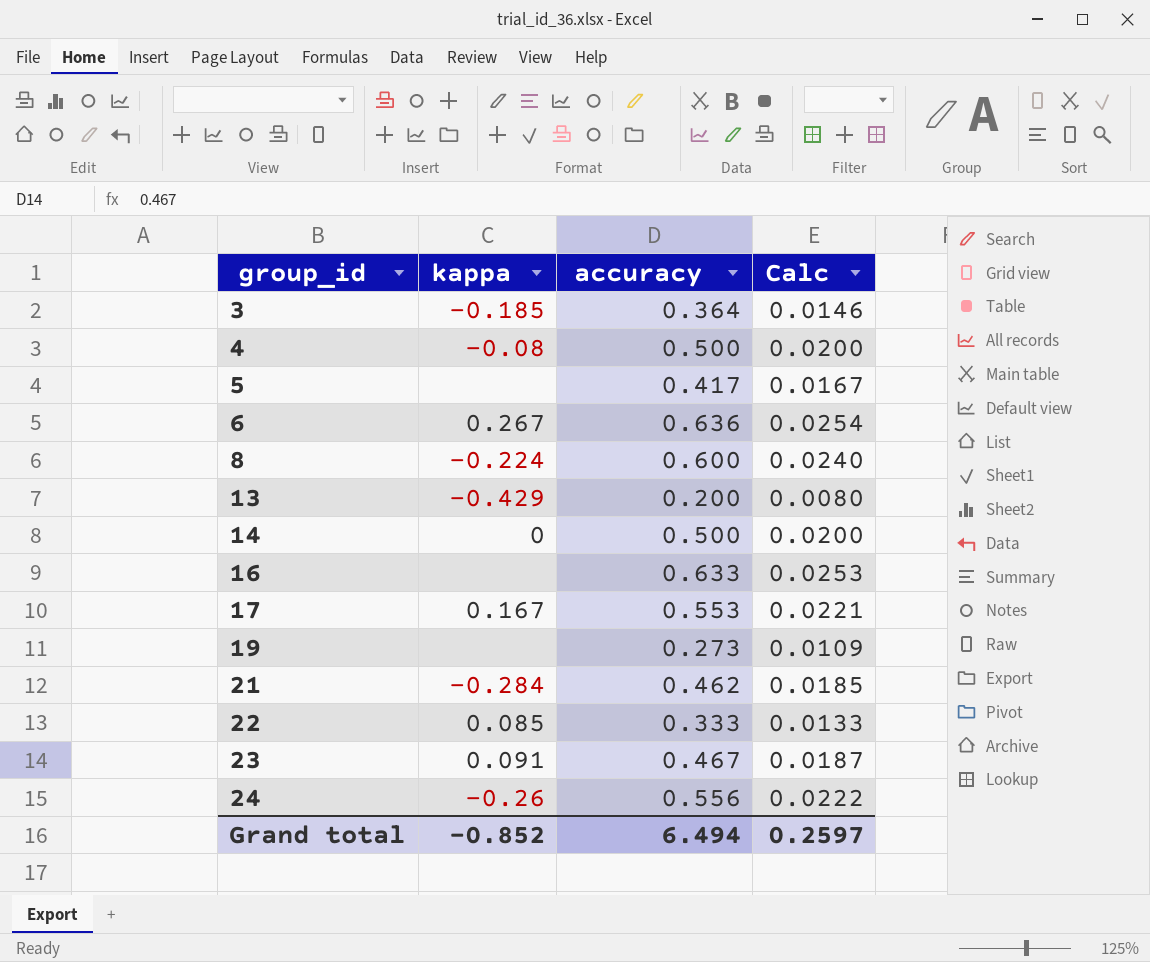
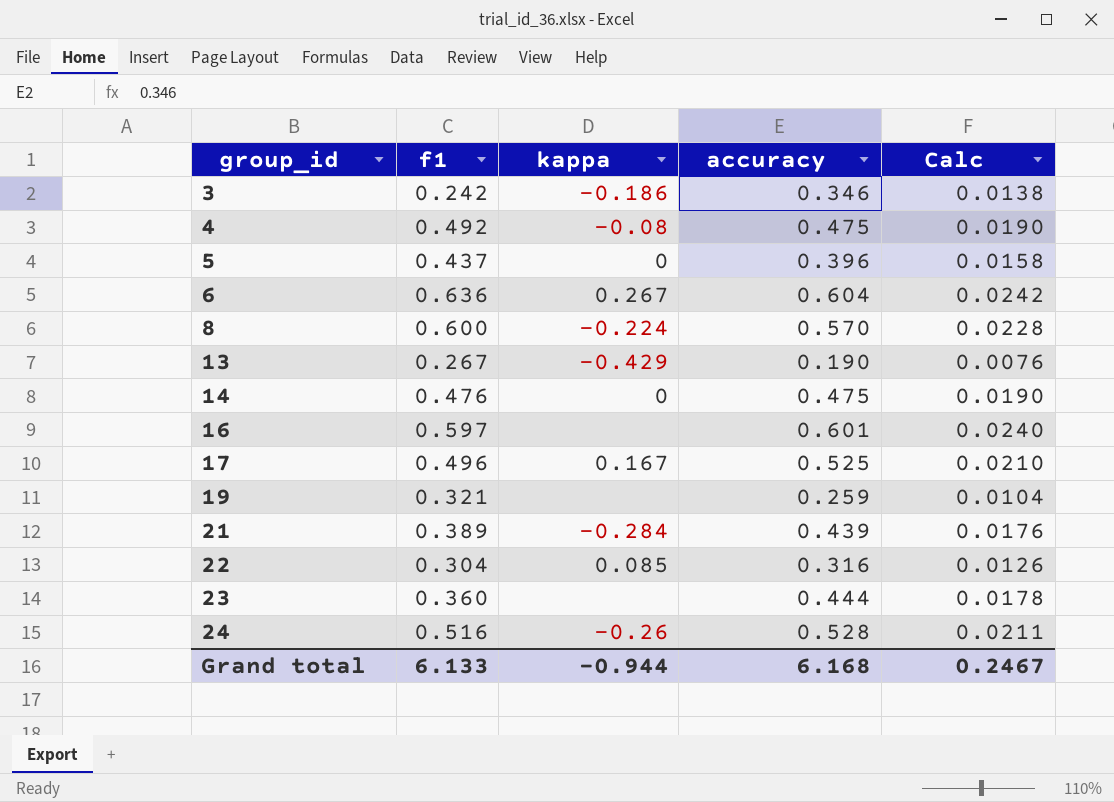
column f1 | position: none -> 2
3 | kappa: -0.185 -> -0.186
3 | accuracy: 0.364 -> 0.346
3 | Calc: 0.0146 -> 0.0138
4 | accuracy: 0.500 -> 0.475
4 | Calc: 0.0200 -> 0.0190
5 | kappa: none -> 0
5 | accuracy: 0.417 -> 0.396
5 | Calc: 0.0167 -> 0.0158
6 | accuracy: 0.636 -> 0.604
6 | Calc: 0.0254 -> 0.0242
8 | accuracy: 0.600 -> 0.570
8 | Calc: 0.0240 -> 0.0228
13 | accuracy: 0.200 -> 0.190
13 | Calc: 0.0080 -> 0.0076
14 | accuracy: 0.500 -> 0.475
14 | Calc: 0.0200 -> 0.0190
16 | accuracy: 0.633 -> 0.601
16 | Calc: 0.0253 -> 0.0240
17 | accuracy: 0.553 -> 0.525
17 | Calc: 0.0221 -> 0.0210
19 | accuracy: 0.273 -> 0.259
19 | Calc: 0.0109 -> 0.0104
21 | accuracy: 0.462 -> 0.439
21 | Calc: 0.0185 -> 0.0176
22 | accuracy: 0.333 -> 0.316
22 | Calc: 0.0133 -> 0.0126
23 | kappa: 0.091 -> none
23 | accuracy: 0.467 -> 0.444
23 | Calc: 0.0187 -> 0.0178
24 | accuracy: 0.556 -> 0.528
24 | Calc: 0.0222 -> 0.0211
Grand total | kappa: -0.852 -> -0.944
Grand total | accuracy: 6.494 -> 6.168
Grand total | Calc: 0.2597 -> 0.2467

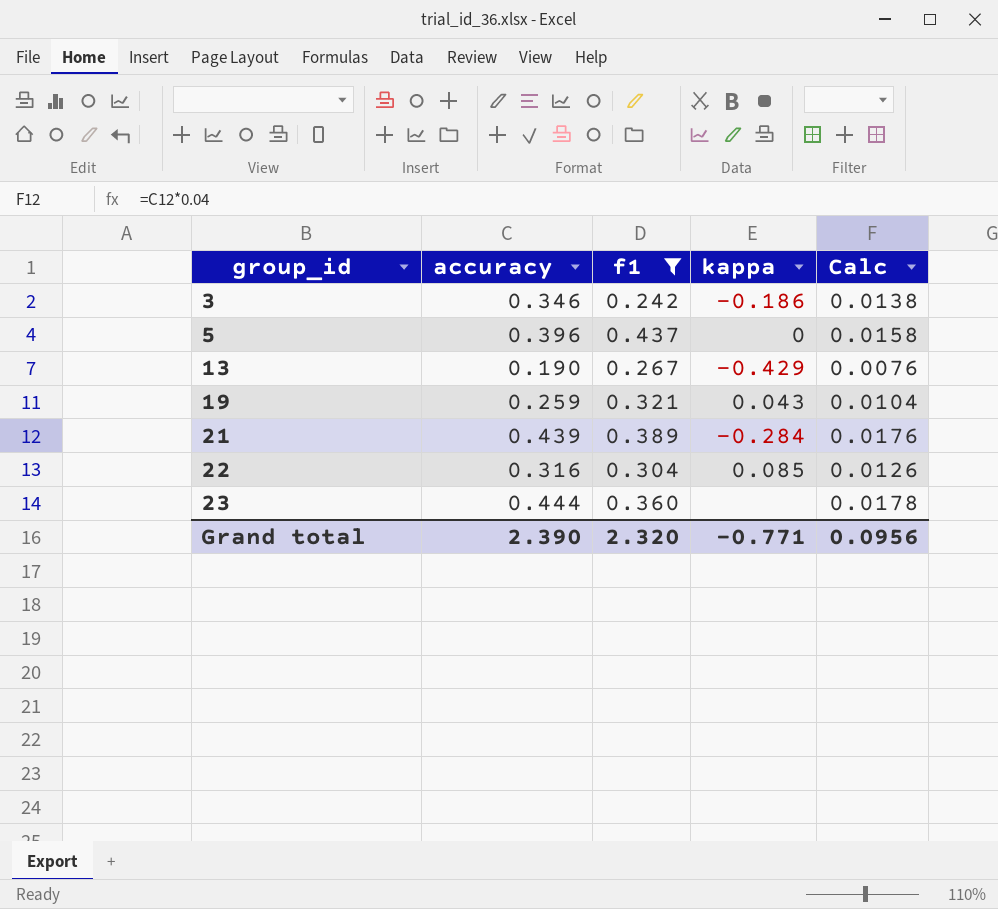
filter: none -> f1 <= 0.437
column accuracy | position: 4 -> 2
19 | kappa: none -> 0.043
Grand total | accuracy: 6.168 -> 2.390
Grand total | f1: 6.133 -> 2.320
Grand total | kappa: -0.944 -> -0.771
Grand total | Calc: 0.2467 -> 0.0956

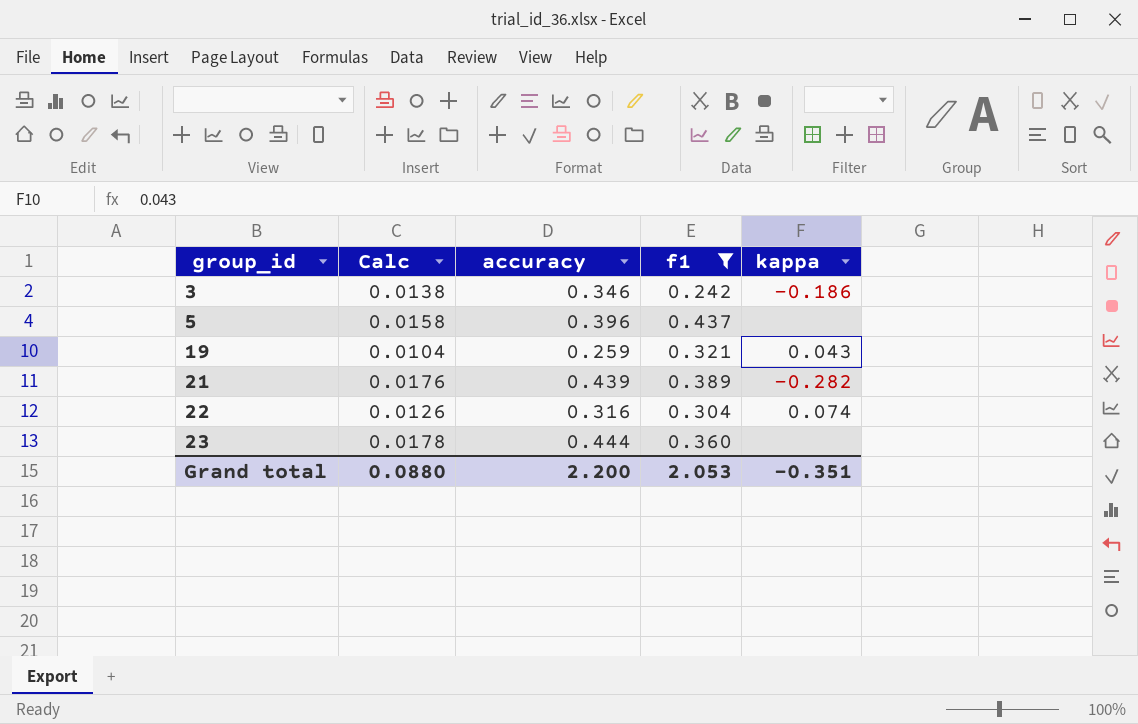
column Calc | position: 5 -> 2
row 13: 0.190 | 0.267 | -0.429 | 0.0076 -> none
5 | kappa: 0 -> none
21 | kappa: -0.284 -> -0.282
22 | kappa: 0.085 -> 0.074
Grand total | Calc: 0.0956 -> 0.0880
Grand total | accuracy: 2.390 -> 2.200
Grand total | f1: 2.320 -> 2.053
Grand total | kappa: -0.771 -> -0.351

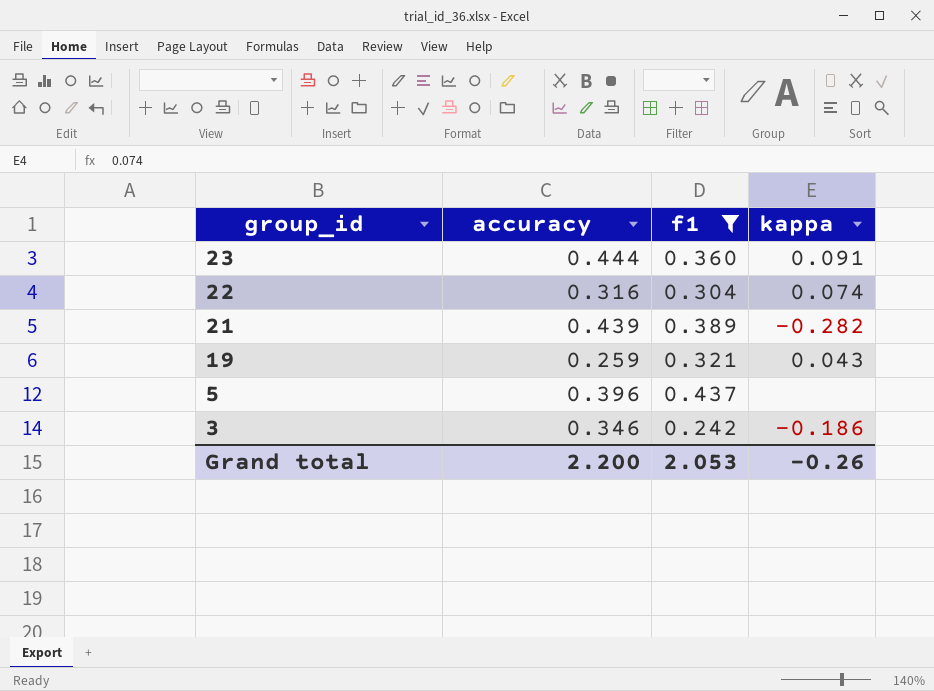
row order: group_id ascending -> group_id descending
column Calc | formula: [accuracy] * 0.04 -> none
23 | kappa: none -> 0.091
Grand total | kappa: -0.351 -> -0.26

